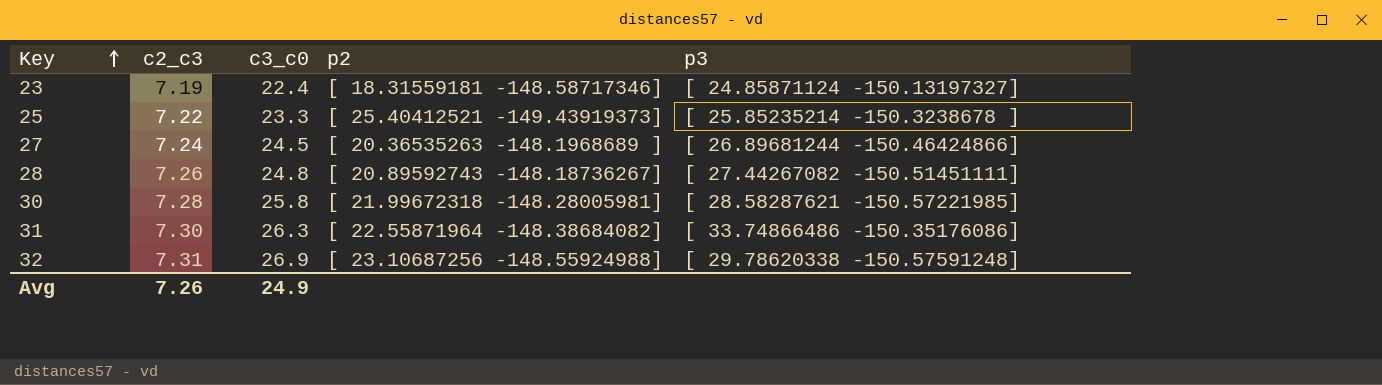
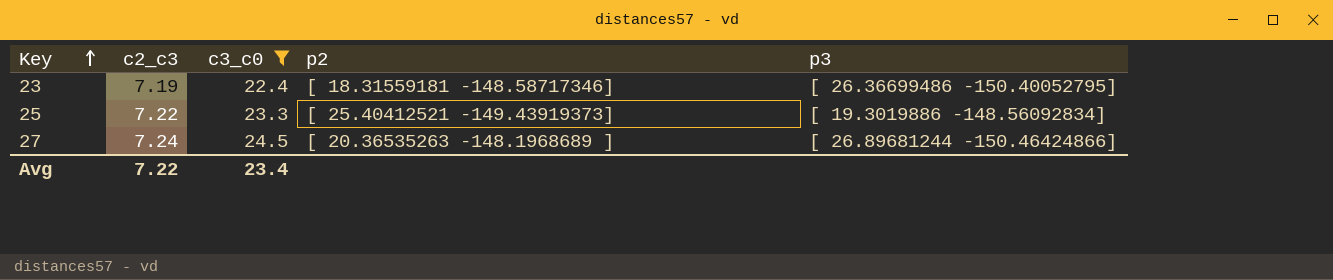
filter: none -> c3_c0 <= 24.5
23 | p3: [ 24.85871124 -150.13197327] -> [ 26.36699486 -150.40052795]
25 | p3: [ 25.85235214 -150.3238678 ] -> [ 19.3019886 -148.56092834]
Avg | c2_c3: 7.26 -> 7.22
Avg | c3_c0: 24.9 -> 23.4

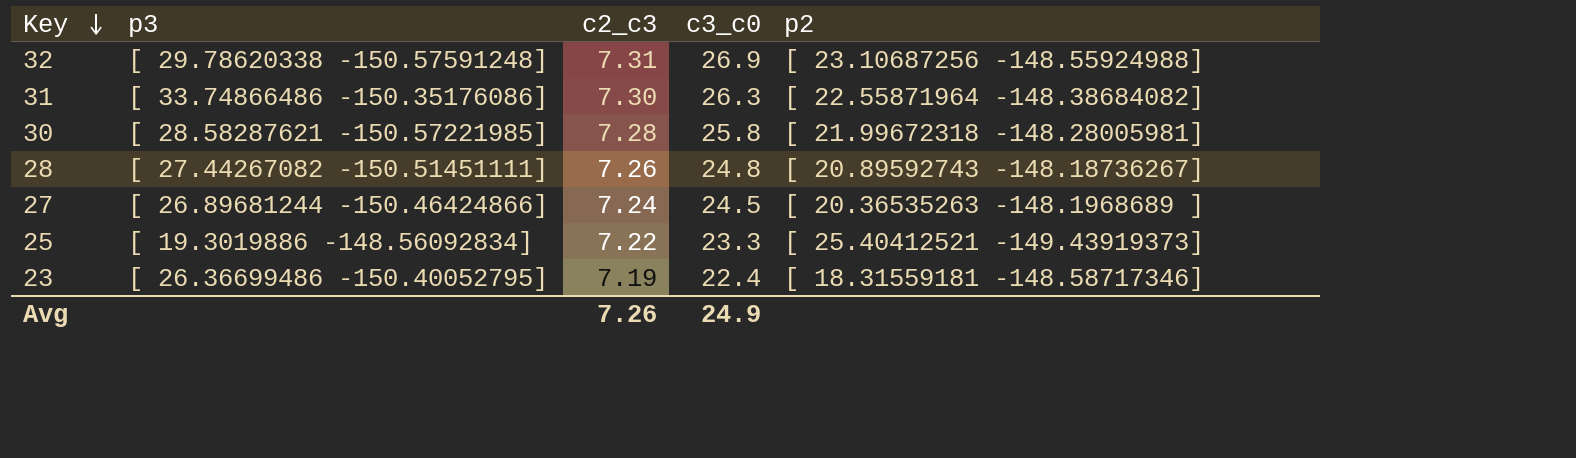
filter: c3_c0 <= 24.5 -> none
row order: Key ascending -> Key descending
column p3 | position: 5 -> 2
Avg | c2_c3: 7.22 -> 7.26
Avg | c3_c0: 23.4 -> 24.9

